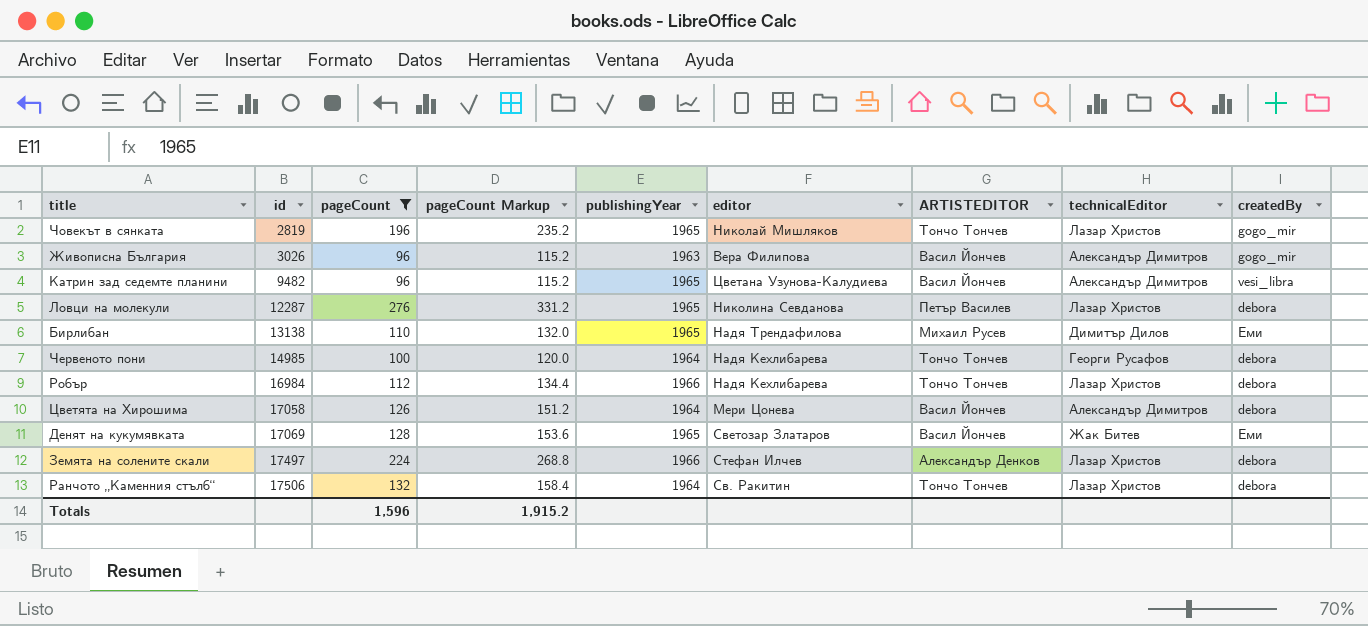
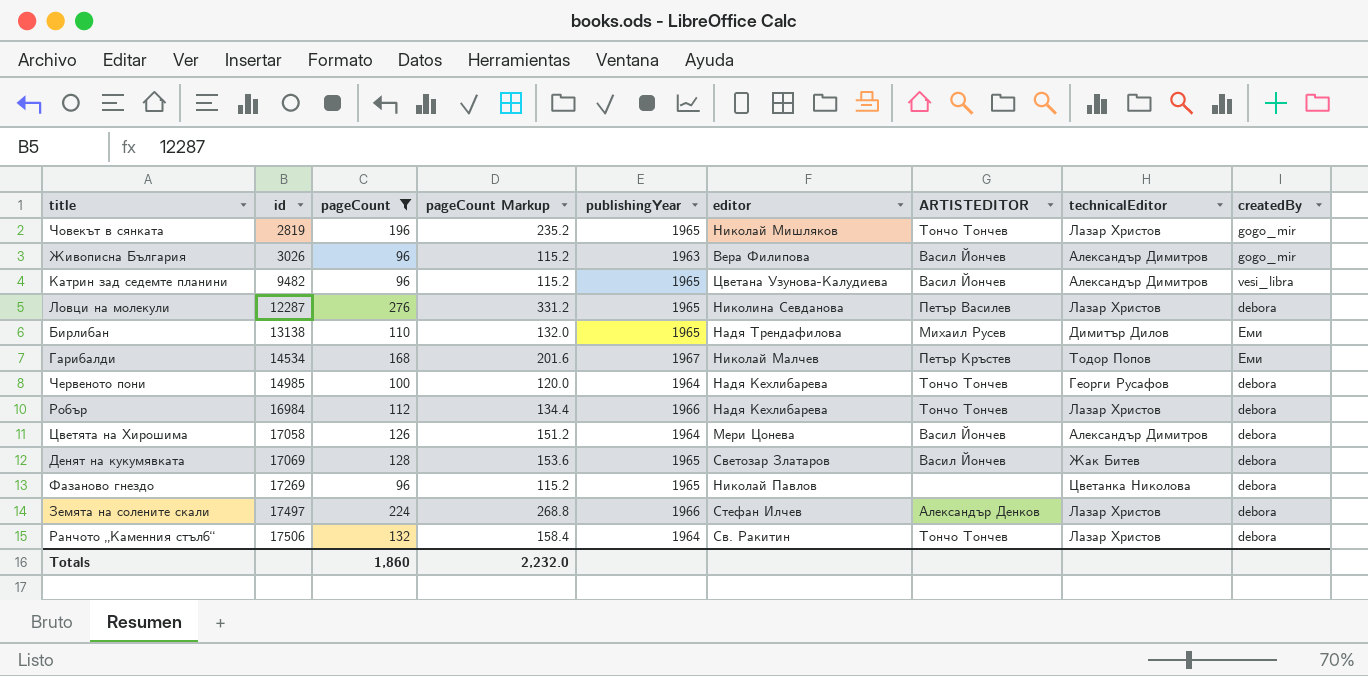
row Гарибалди: none -> 14534 | 168 | 201.6 | 1967 | Николай Малчев | Петър Кръстев | Тодор Попов | Еми
Денят на кукумявката | createdBy: Еми -> debora
row Фазаново гнездо: none -> 17269 | 96 | 115.2 | 1965 | Николай Павлов | none | Цветанка Николова | debora
Totals | pageCount: 1,596 -> 1,860
Totals | pageCount Markup: 1,915.2 -> 2,232.0

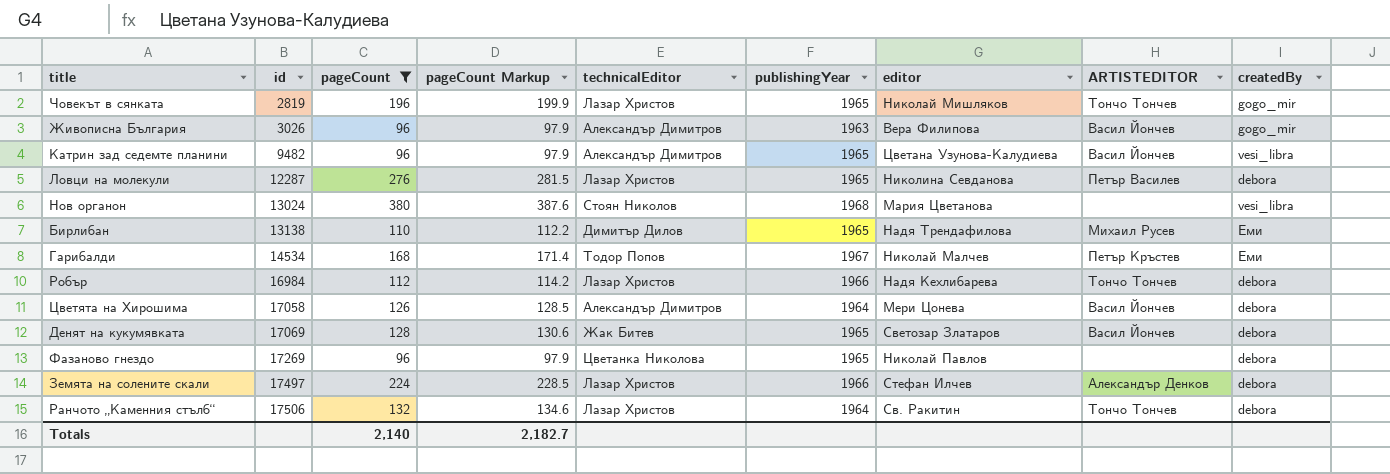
column pageCount Markup | formula: [pageCount] * 1.2 -> [pageCount] * 1.02
column technicalEditor | position: 8 -> 5
row Червеното пони: 14985 | 100 | 120.0 | 1964 | Надя Кехлибарева | Тончо Тончев | Георги Русафов | debora -> none
row Нов органон: none -> 13024 | 380 | 387.6 | Стоян Николов | 1968 | Мария Цветанова | none | vesi_libra
Totals | pageCount: 1,860 -> 2,140
Totals | pageCount Markup: 2,232.0 -> 2,182.7

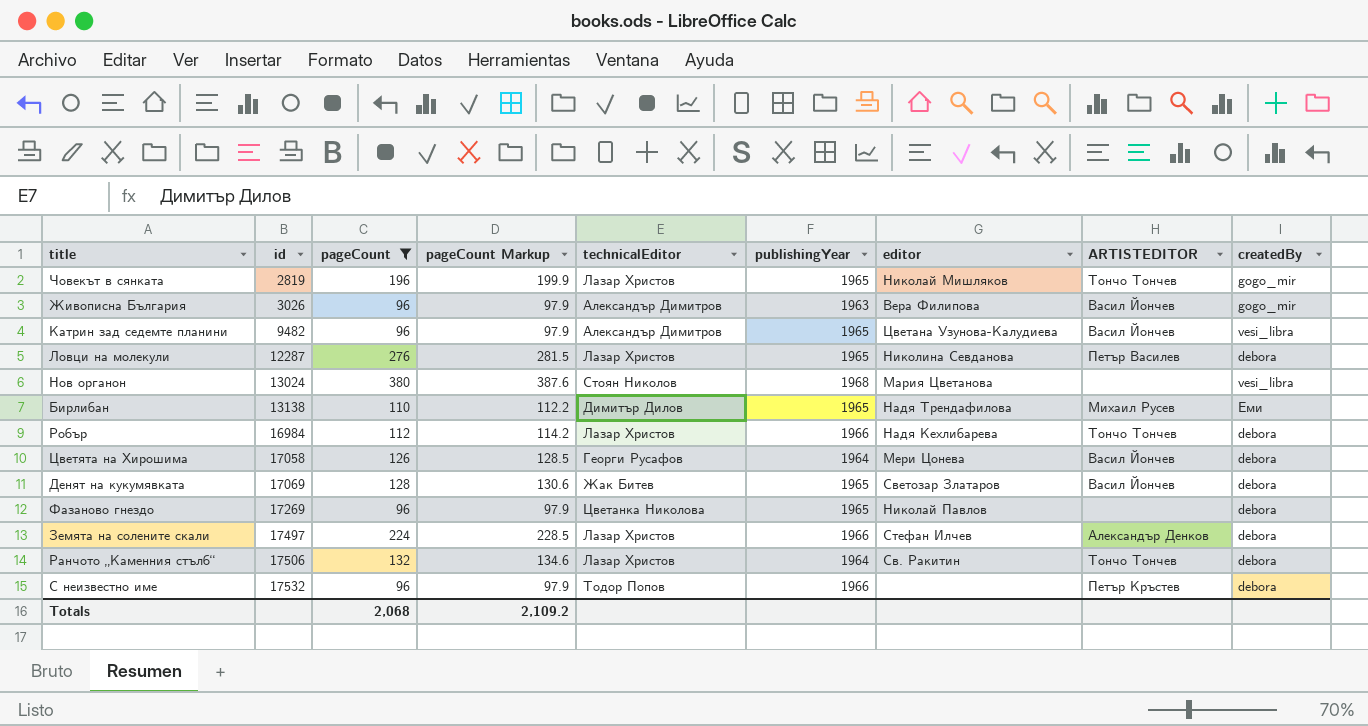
row Гарибалди: 14534 | 168 | 171.4 | Тодор Попов | 1967 | Николай Малчев | Петър Кръстев | Еми -> none
Цветята на Хирошима | technicalEditor: Александър Димитров -> Георги Русафов
row С неизвестно име: none -> 17532 | 96 | 97.9 | Тодор Попов | 1966 | none | Петър Кръстев | debora
Totals | pageCount: 2,140 -> 2,068
Totals | pageCount Markup: 2,182.7 -> 2,109.2

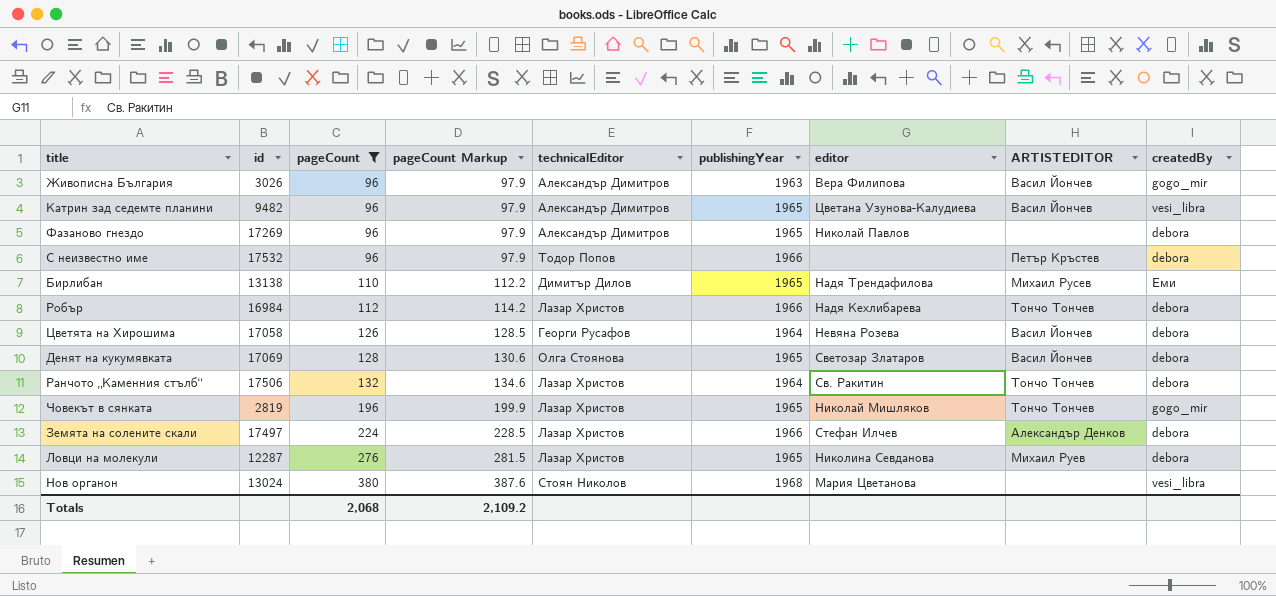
row order: id ascending -> pageCount ascending
Фазаново гнездо | technicalEditor: Цветанка Николова -> Александър Димитров
Цветята на Хирошима | editor: Мери Цонева -> Невяна Розева
Денят на кукумявката | technicalEditor: Жак Битев -> Олга Стоянова
Ловци на молекули | ARTISTEDITOR: Петър Василев -> Михаил Руев

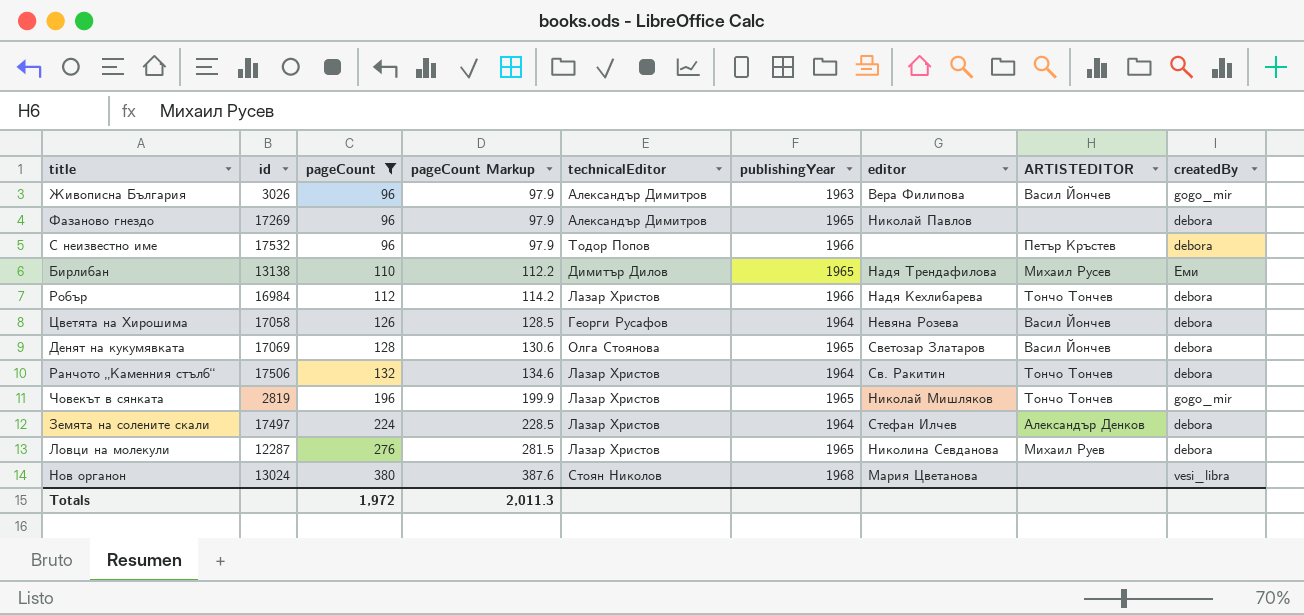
row Катрин зад седемте планини: 9482 | 96 | 97.9 | Александър Димитров | 1965 | Цветана Узунова-Калудиева | Васил Йончев | vesi_libra -> none
Земята на солените скали | publishingYear: 1966 -> 1964
Totals | pageCount: 2,068 -> 1,972
Totals | pageCount Markup: 2,109.2 -> 2,011.3

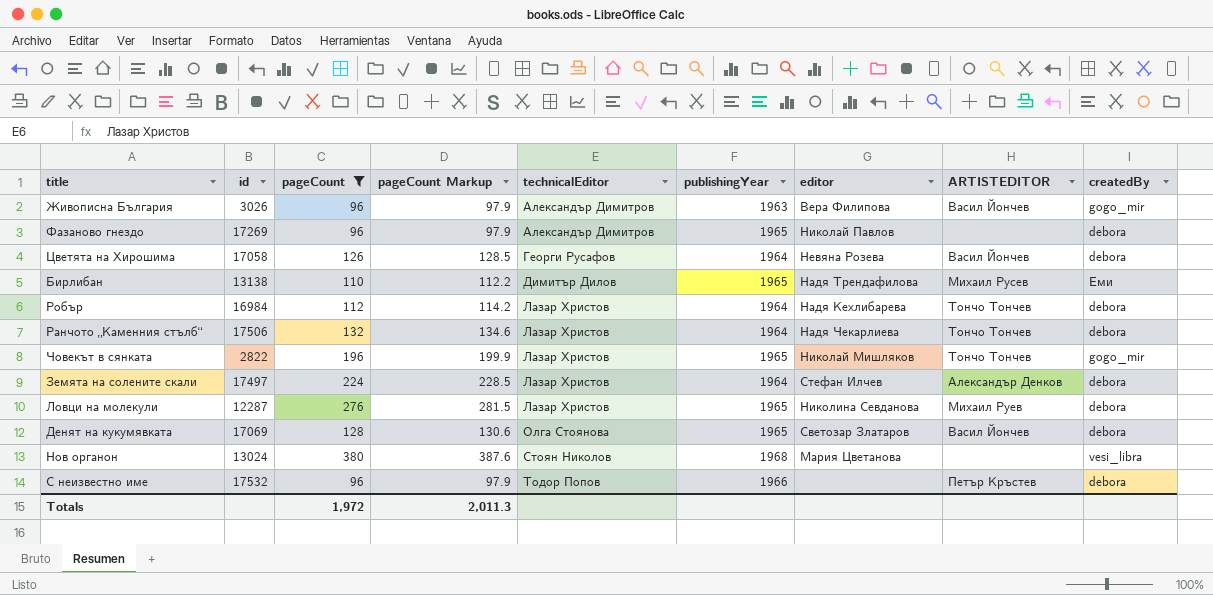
row order: pageCount ascending -> technicalEditor ascending
Робър | publishingYear: 1966 -> 1964
Ранчото „Каменния стълб“ | editor: Св. Ракитин -> Надя Чекарлиева
Човекът в сянката | id: 2819 -> 2822

